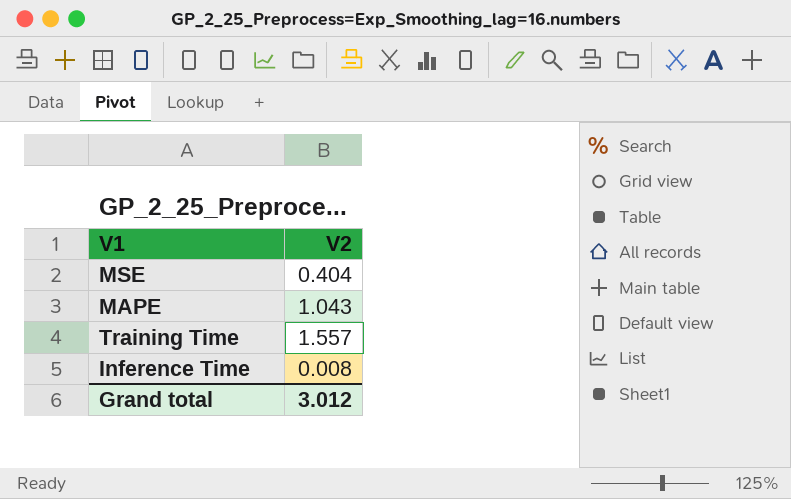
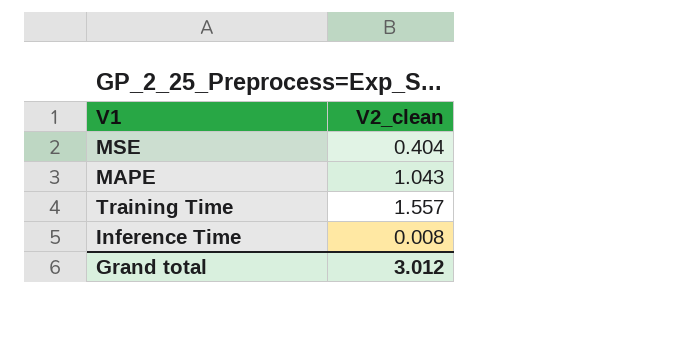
column name: V2 -> V2_clean

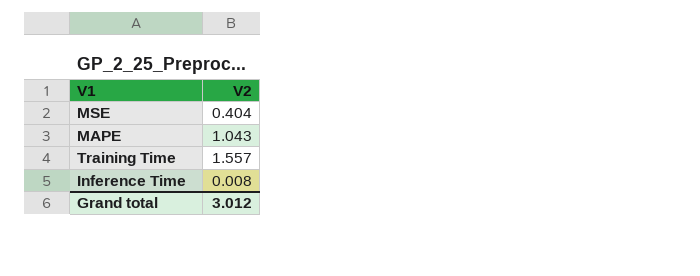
column name: V2_clean -> V2

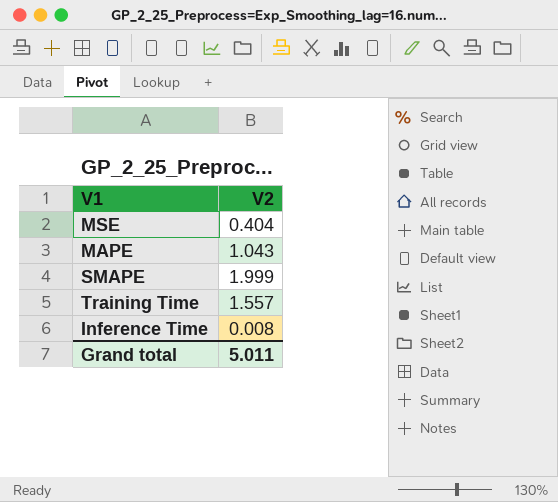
row SMAPE: none -> 1.999
Grand total | V2: 3.012 -> 5.011

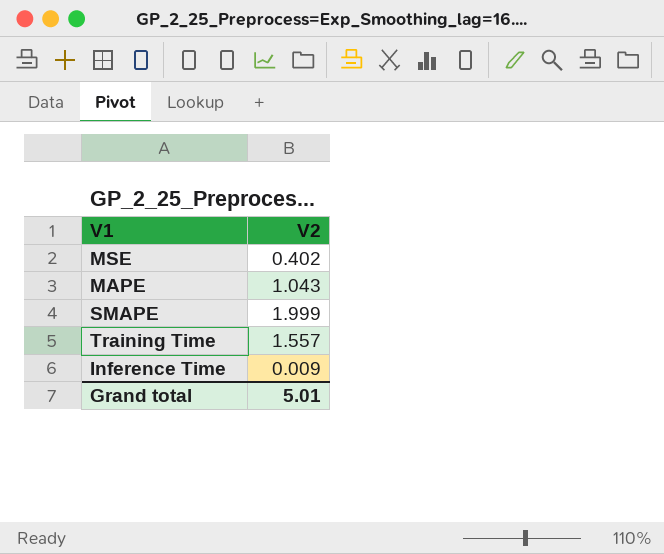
MSE | V2: 0.404 -> 0.402
Inference Time | V2: 0.008 -> 0.009
Grand total | V2: 5.011 -> 5.01

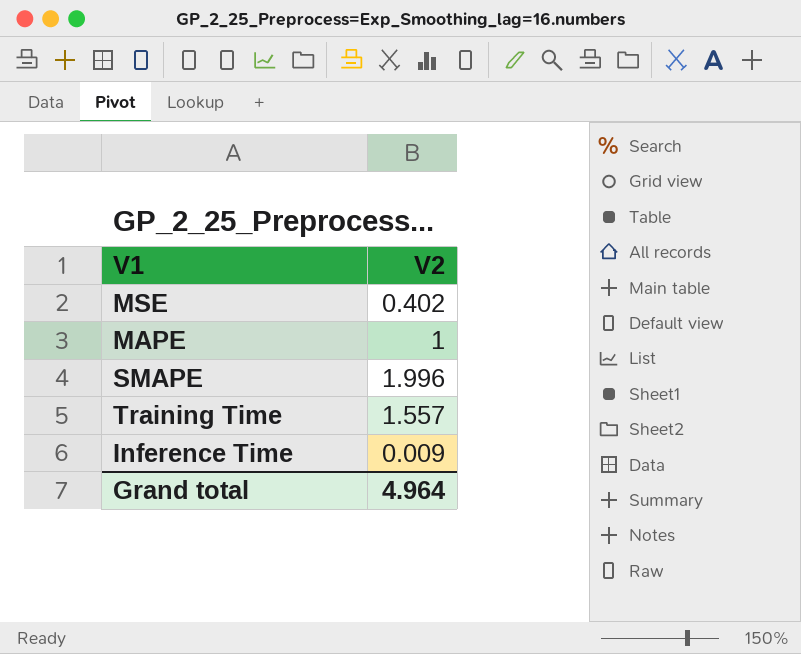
MAPE | V2: 1.043 -> 1
SMAPE | V2: 1.999 -> 1.996
Grand total | V2: 5.01 -> 4.964

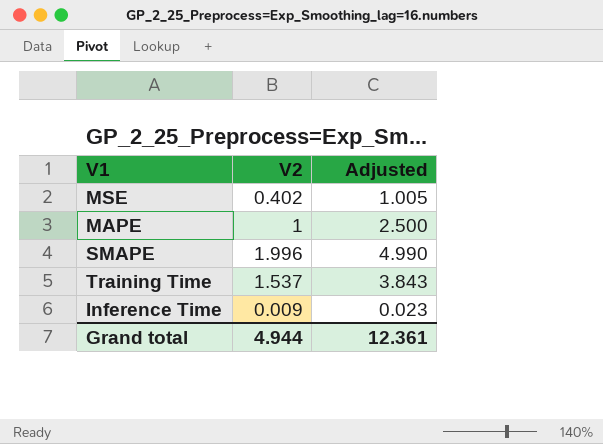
column Adjusted | formula: none -> [V2] * 2.5
Training Time | V2: 1.557 -> 1.537
Grand total | V2: 4.964 -> 4.944

